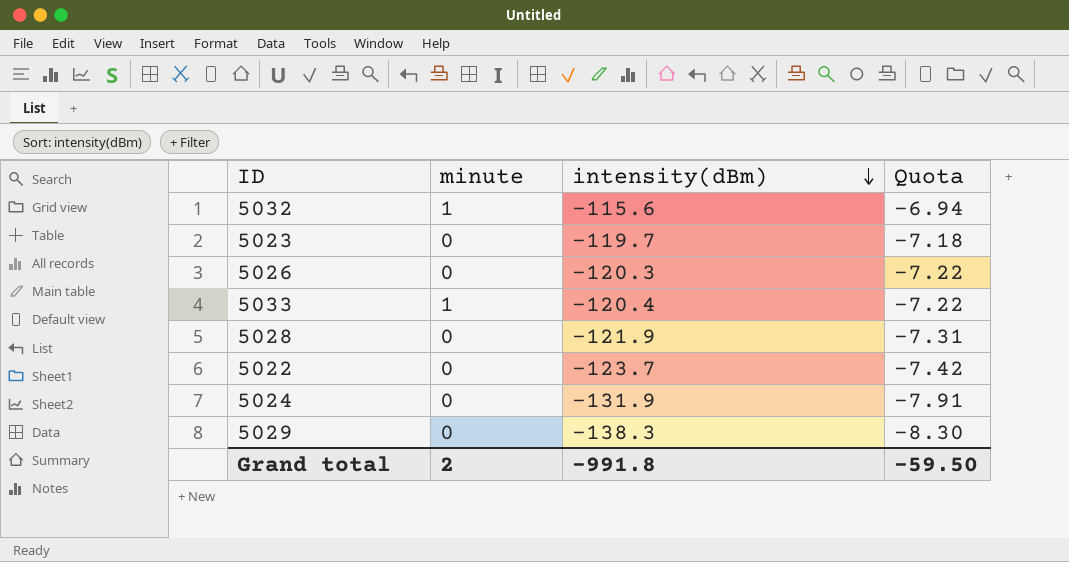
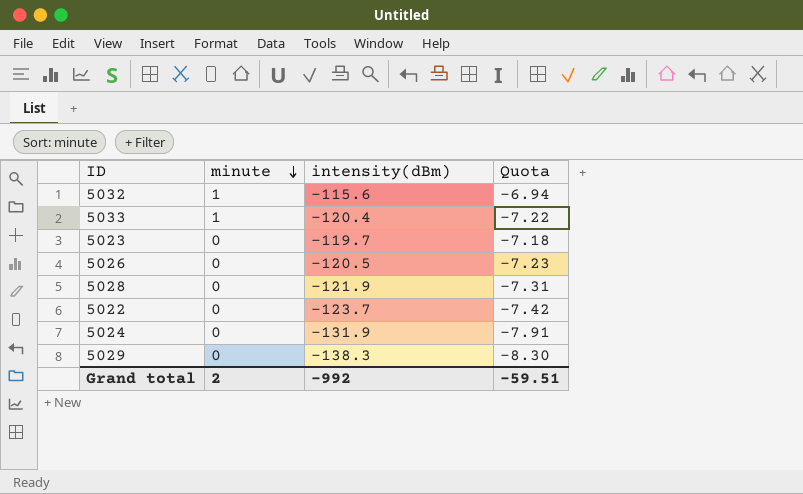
row order: intensity(dBm) descending -> minute descending
5026 | intensity(dBm): -120.3 -> -120.5
5026 | Quota: -7.22 -> -7.23
Grand total | intensity(dBm): -991.8 -> -992
Grand total | Quota: -59.50 -> -59.51

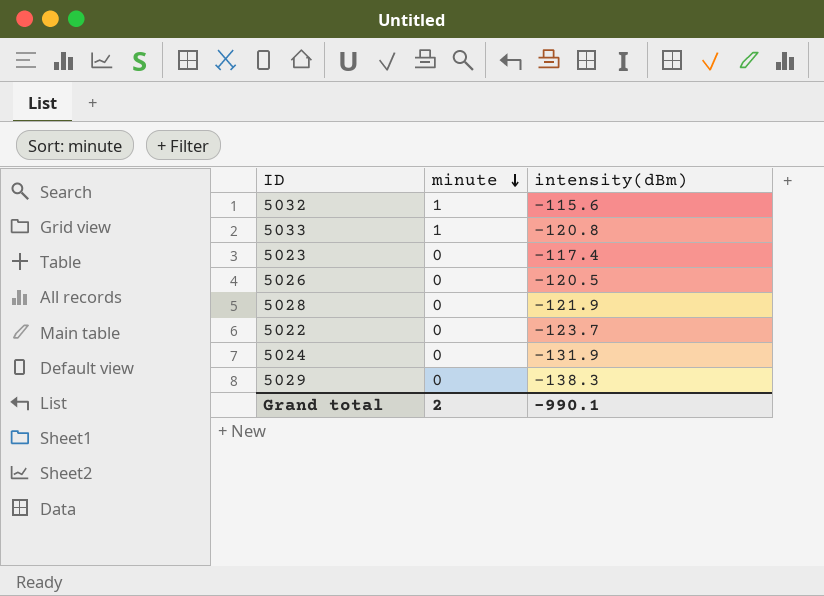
column Quota | formula: [intensity(dBm)] * 0.06 -> none
5033 | intensity(dBm): -120.4 -> -120.8
5023 | intensity(dBm): -119.7 -> -117.4
Grand total | intensity(dBm): -992 -> -990.1

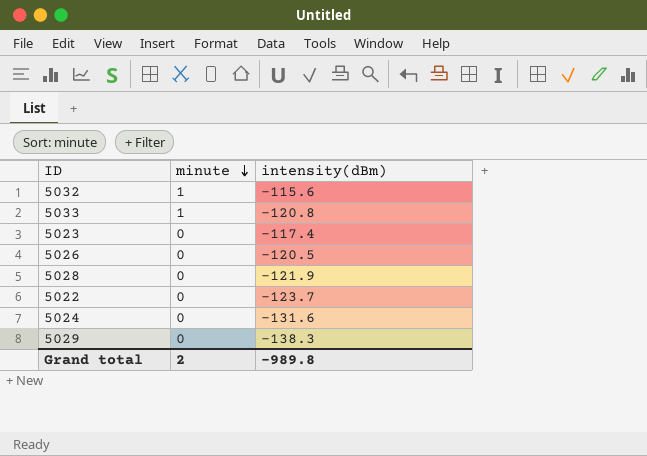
5024 | intensity(dBm): -131.9 -> -131.6
Grand total | intensity(dBm): -990.1 -> -989.8

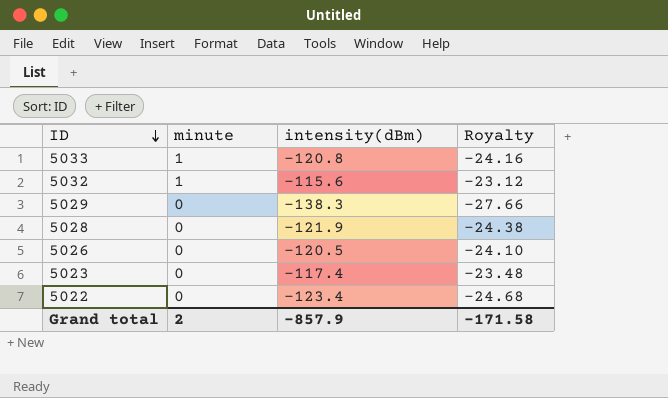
row order: minute descending -> ID descending
column Royalty | formula: none -> [intensity(dBm)] * 0.2
row 5024: 0 | -131.6 -> none
5022 | intensity(dBm): -123.7 -> -123.4
Grand total | intensity(dBm): -989.8 -> -857.9

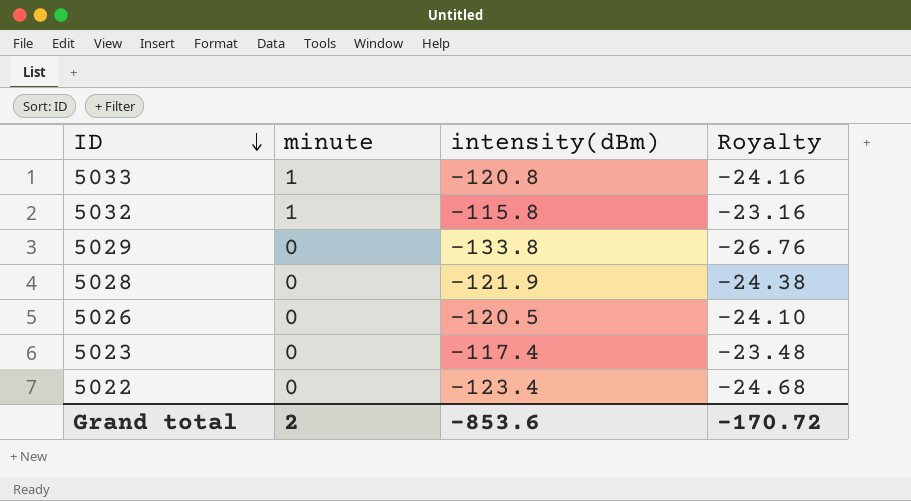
5032 | intensity(dBm): -115.6 -> -115.8
5032 | Royalty: -23.12 -> -23.16
5029 | intensity(dBm): -138.3 -> -133.8
5029 | Royalty: -27.66 -> -26.76
Grand total | intensity(dBm): -857.9 -> -853.6
Grand total | Royalty: -171.58 -> -170.72

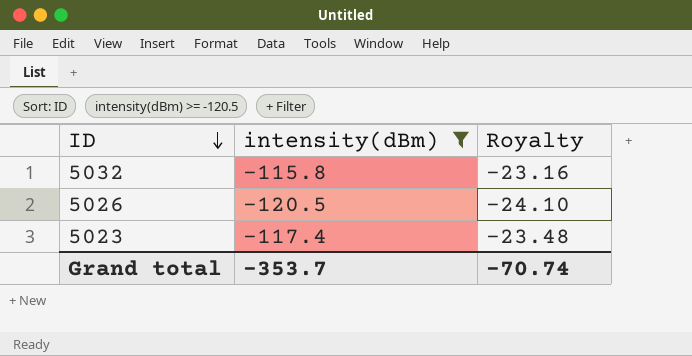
filter: none -> intensity(dBm) >= -120.5
column minute | position: 2 -> none
Grand total | intensity(dBm): -853.6 -> -353.7
Grand total | Royalty: -170.72 -> -70.74

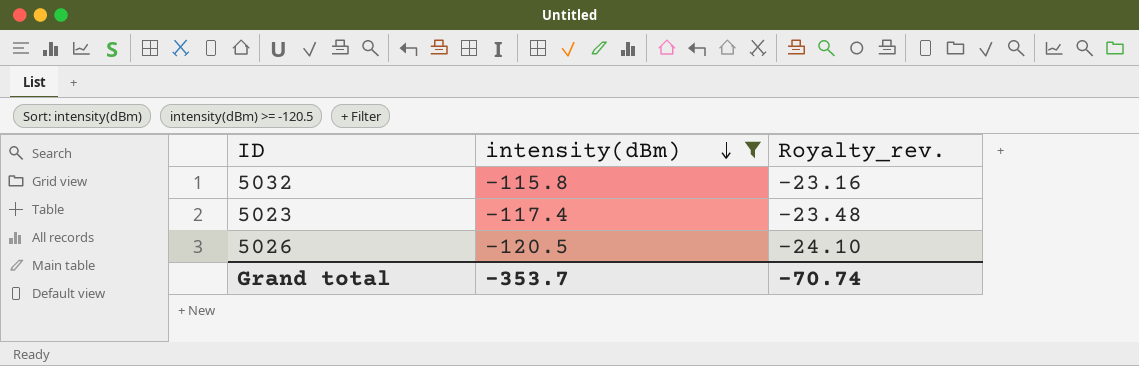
row order: ID descending -> intensity(dBm) descending
column name: Royalty -> Royalty_rev.

